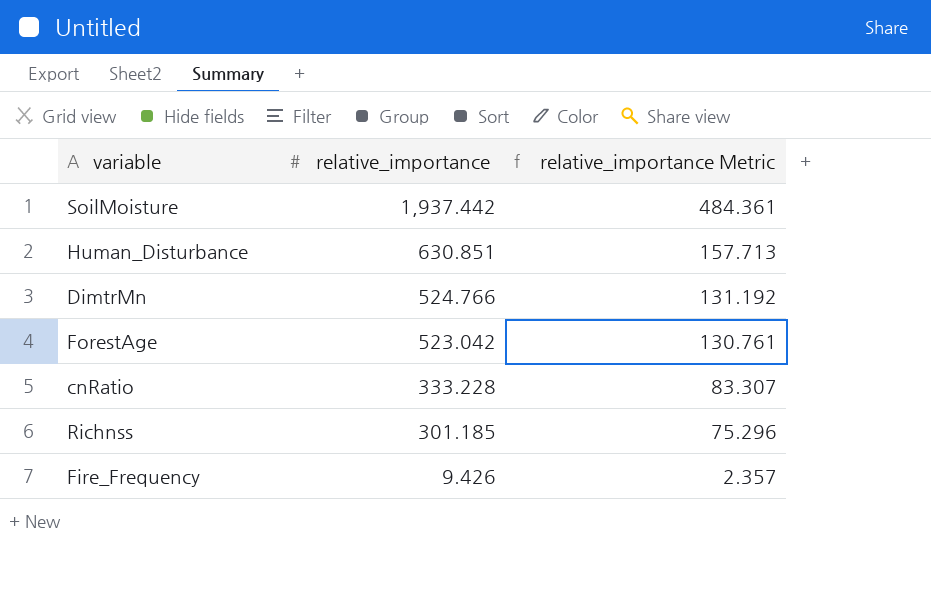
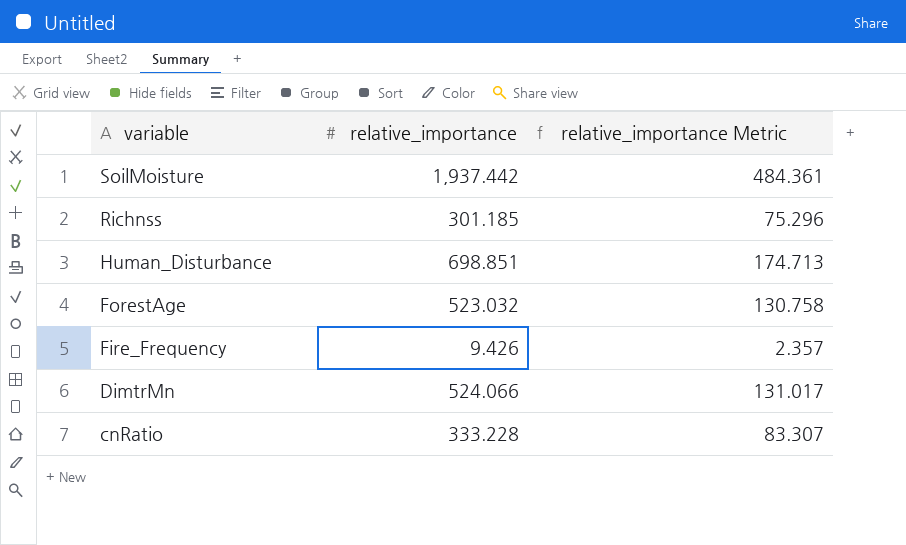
row order: relative_importance descending -> variable descending
Human_Disturbance | relative_importance: 630.851 -> 698.851
Human_Disturbance | relative_importance Metric: 157.713 -> 174.713
ForestAge | relative_importance: 523.042 -> 523.032
ForestAge | relative_importance Metric: 130.761 -> 130.758
DimtrMn | relative_importance: 524.766 -> 524.066
DimtrMn | relative_importance Metric: 131.192 -> 131.017

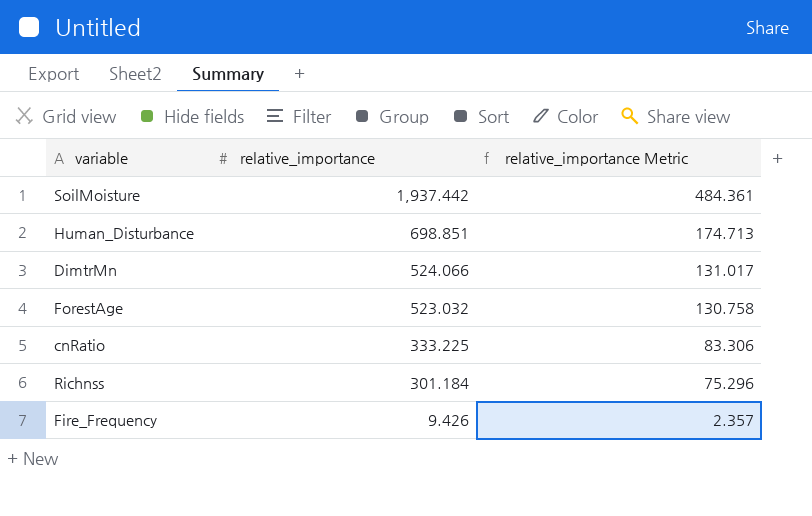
row order: variable descending -> relative_importance descending
cnRatio | relative_importance: 333.228 -> 333.225
cnRatio | relative_importance Metric: 83.307 -> 83.306
Richnss | relative_importance: 301.185 -> 301.184

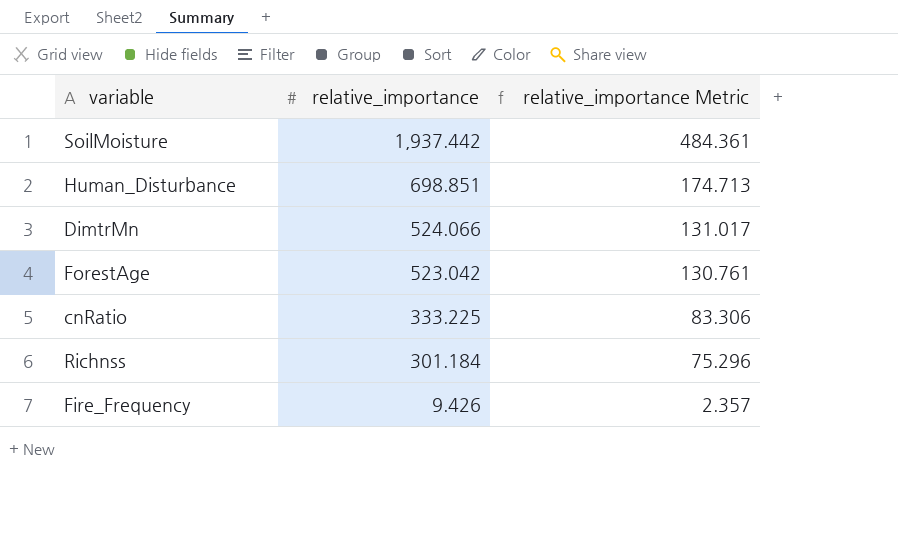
ForestAge | relative_importance: 523.032 -> 523.042
ForestAge | relative_importance Metric: 130.758 -> 130.761

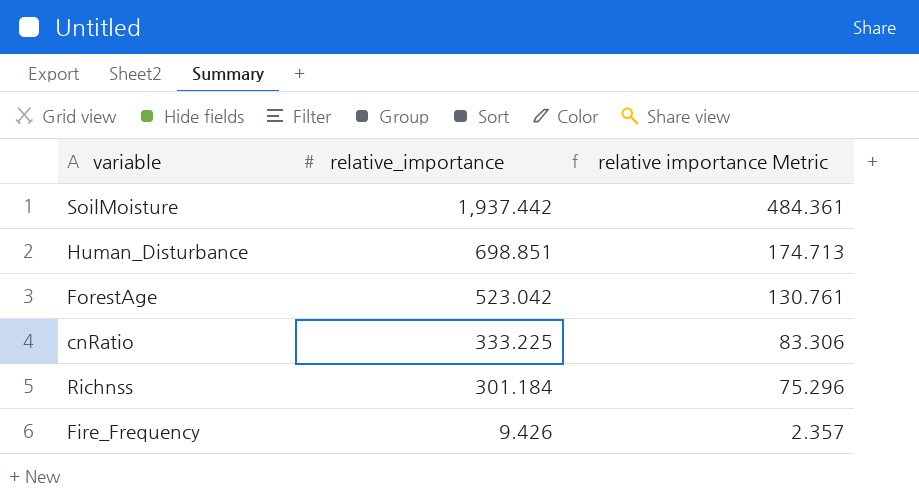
column name: relative_importance Metric -> relative importance Metric
row DimtrMn: 524.066 | 131.017 -> none

